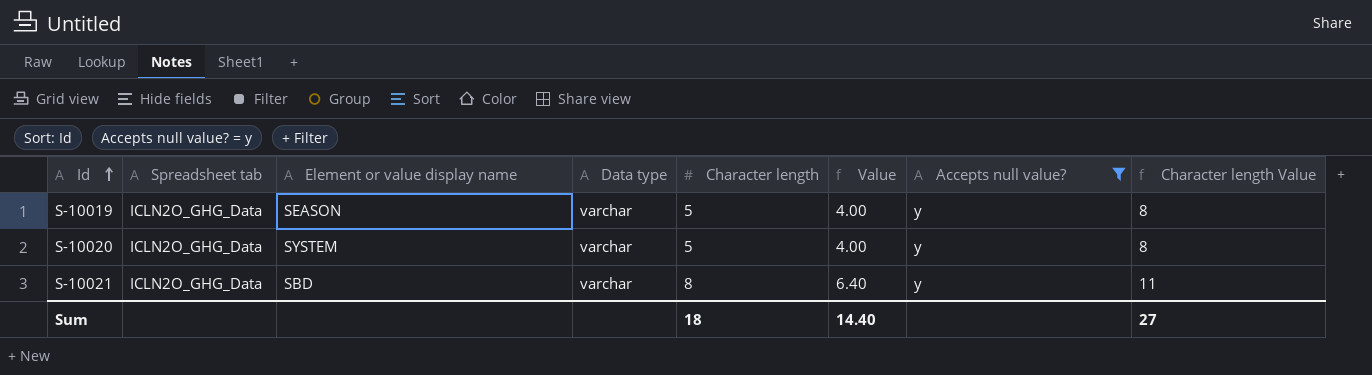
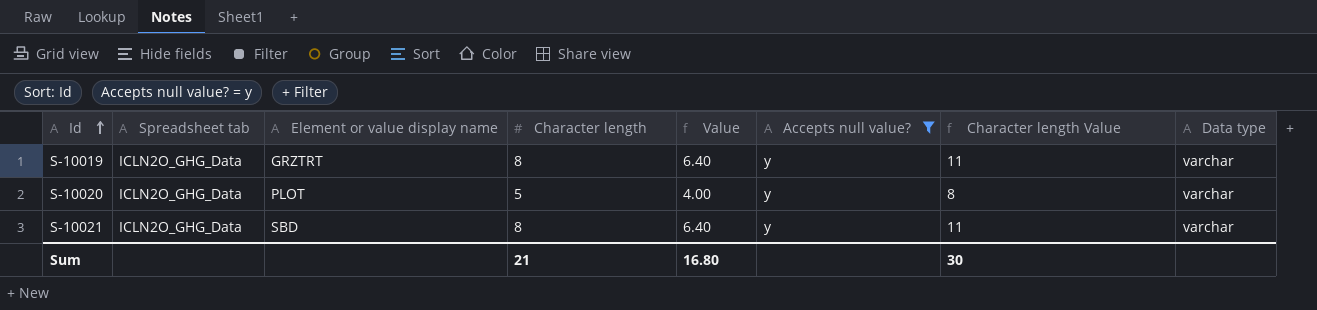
column Data type | position: 4 -> 8
S-10019 | Element or value display name: SEASON -> GRZTRT
S-10019 | Character length: 5 -> 8
S-10019 | Value: 4.00 -> 6.40
S-10019 | Character length Value: 8 -> 11
S-10020 | Element or value display name: SYSTEM -> PLOT
Sum | Character length: 18 -> 21
Sum | Value: 14.40 -> 16.80
Sum | Character length Value: 27 -> 30

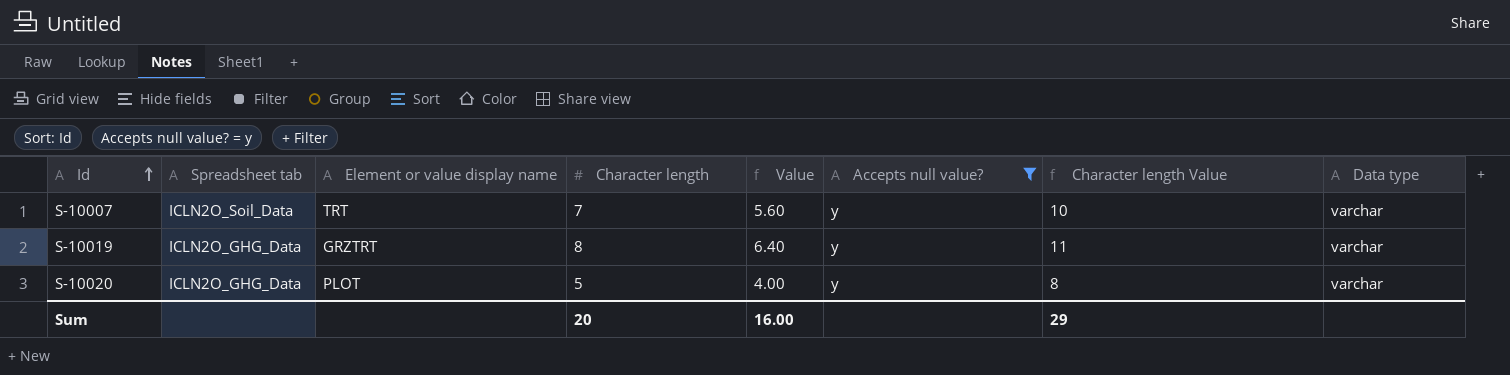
row S-10021: ICLN2O_GHG_Data | SBD | 8 | 6.40 | y | 11 | varchar -> none
row S-10007: none -> ICLN2O_Soil_Data | TRT | 7 | 5.60 | y | 10 | varchar
Sum | Character length: 21 -> 20
Sum | Value: 16.80 -> 16.00
Sum | Character length Value: 30 -> 29

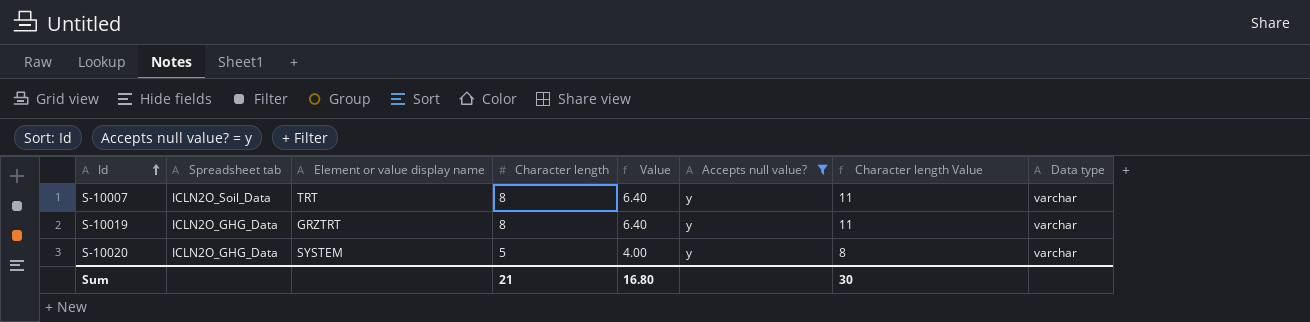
S-10007 | Character length: 7 -> 8
S-10007 | Value: 5.60 -> 6.40
S-10007 | Character length Value: 10 -> 11
S-10020 | Element or value display name: PLOT -> SYSTEM
Sum | Character length: 20 -> 21
Sum | Value: 16.00 -> 16.80
Sum | Character length Value: 29 -> 30

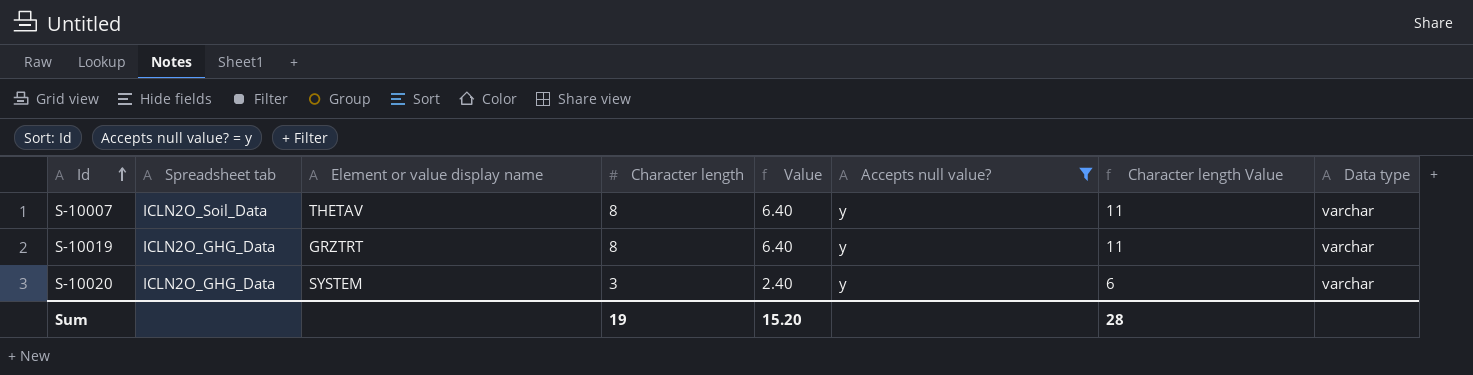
S-10007 | Element or value display name: TRT -> THETAV
S-10020 | Character length: 5 -> 3
S-10020 | Value: 4.00 -> 2.40
S-10020 | Character length Value: 8 -> 6
Sum | Character length: 21 -> 19
Sum | Value: 16.80 -> 15.20
Sum | Character length Value: 30 -> 28

